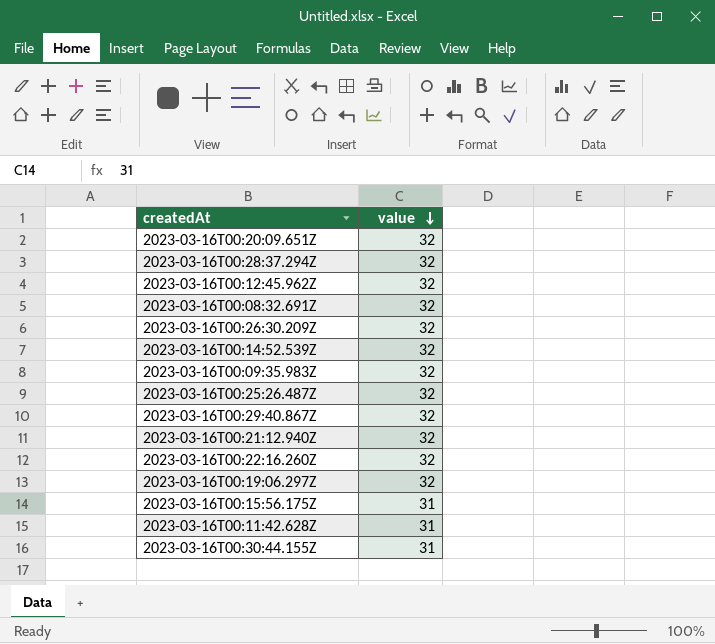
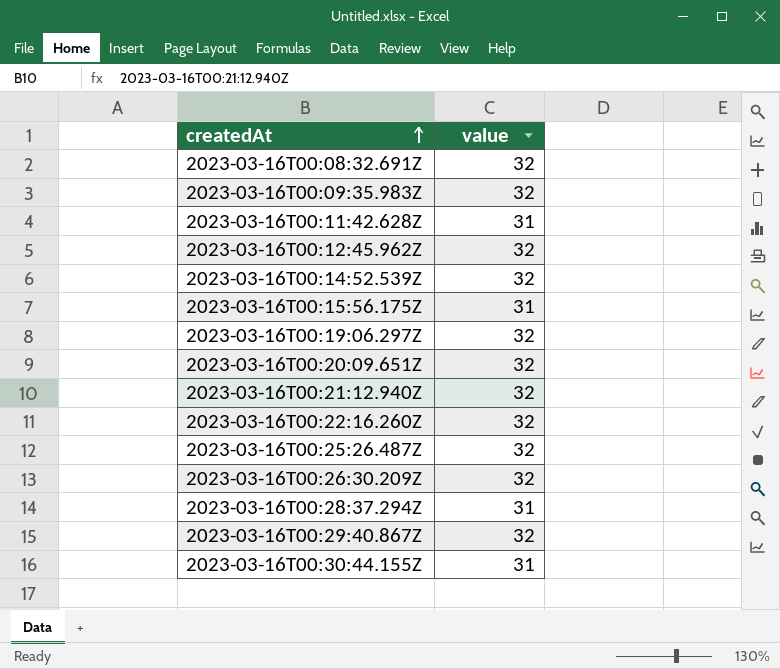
row order: value descending -> createdAt ascending
2023-03-16T00:28:37.294Z | value: 32 -> 31

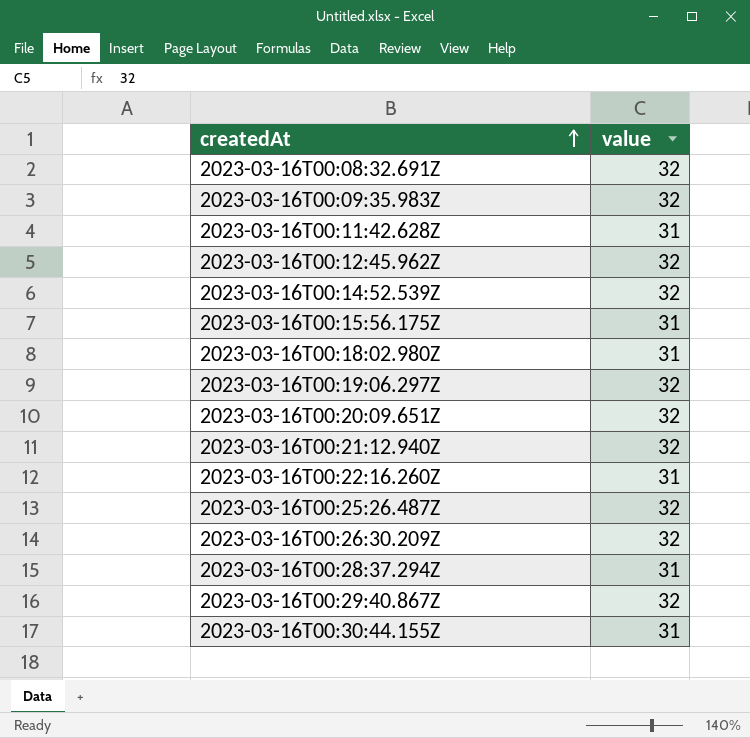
row 2023-03-16T00:18:02.980Z: none -> 31
2023-03-16T00:22:16.260Z | value: 32 -> 31

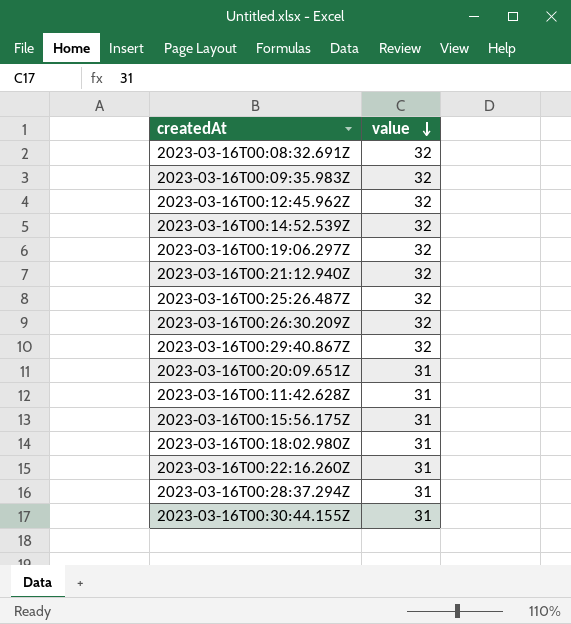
row order: createdAt ascending -> value descending
2023-03-16T00:20:09.651Z | value: 32 -> 31

